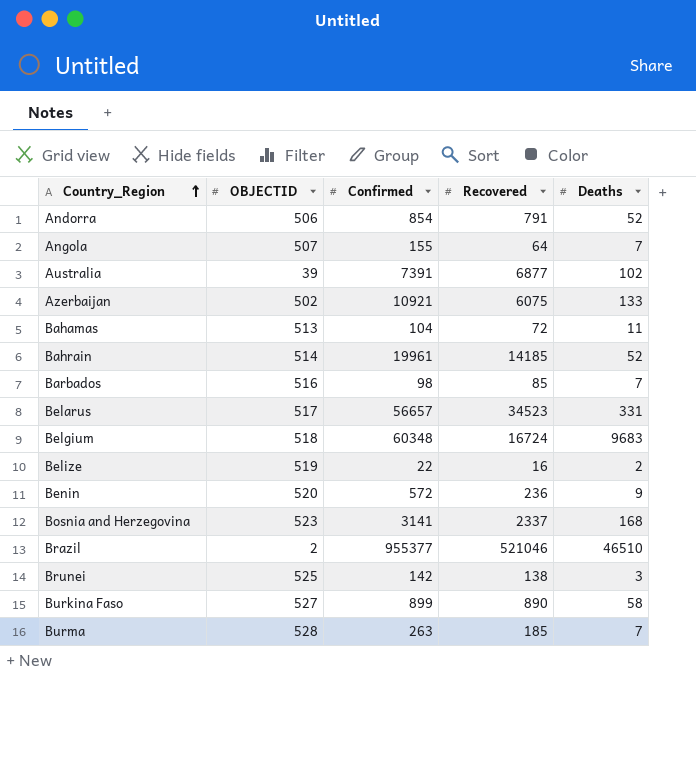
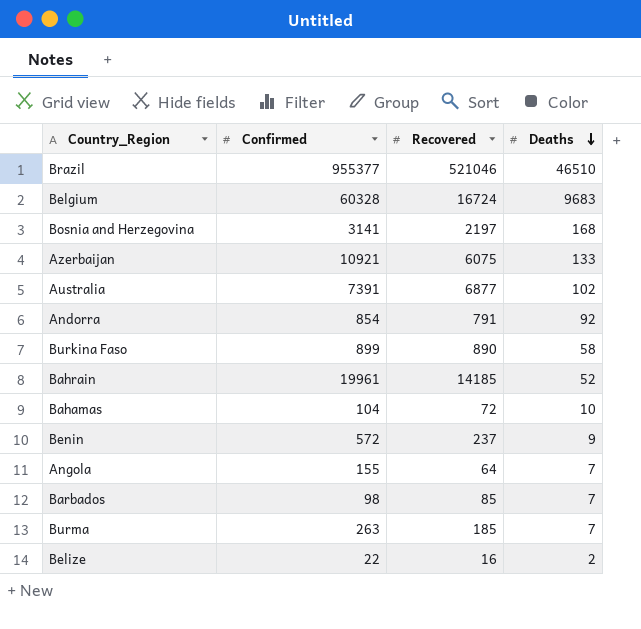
row order: Country_Region ascending -> Deaths descending
column OBJECTID | position: 2 -> none
row Belarus: 517 | 56657 | 34523 | 331 -> none
row Brunei: 525 | 142 | 138 | 3 -> none
Belgium | Confirmed: 60348 -> 60328
Bosnia and Herzegovina | Recovered: 2337 -> 2197
Andorra | Deaths: 52 -> 92
Bahamas | Deaths: 11 -> 10
Benin | Recovered: 236 -> 237

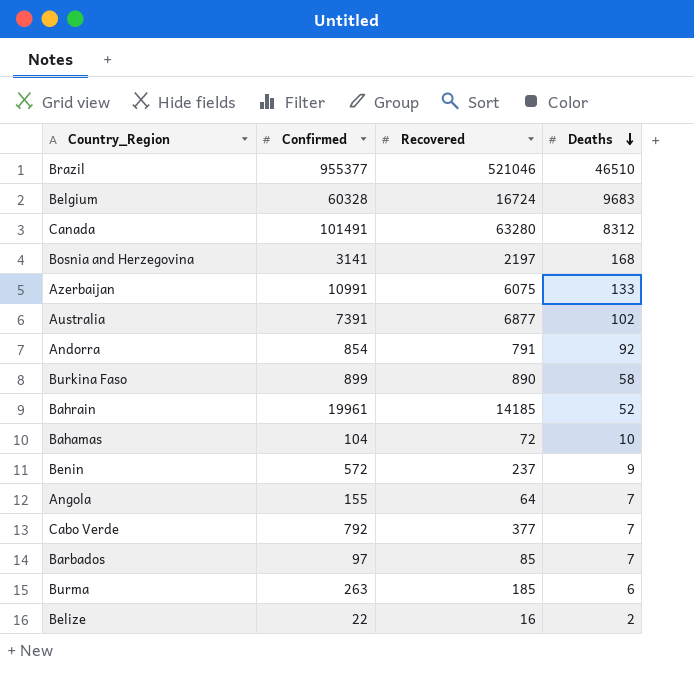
row Canada: none -> 101491 | 63280 | 8312
Azerbaijan | Confirmed: 10921 -> 10991
row Cabo Verde: none -> 792 | 377 | 7
Barbados | Confirmed: 98 -> 97
Burma | Deaths: 7 -> 6

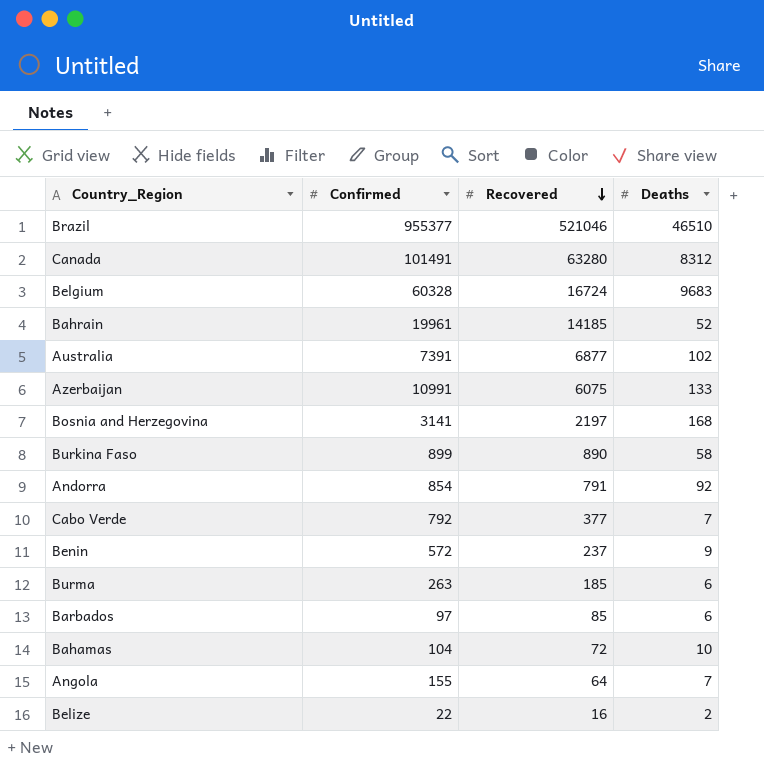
row order: Deaths descending -> Recovered descending
Barbados | Deaths: 7 -> 6

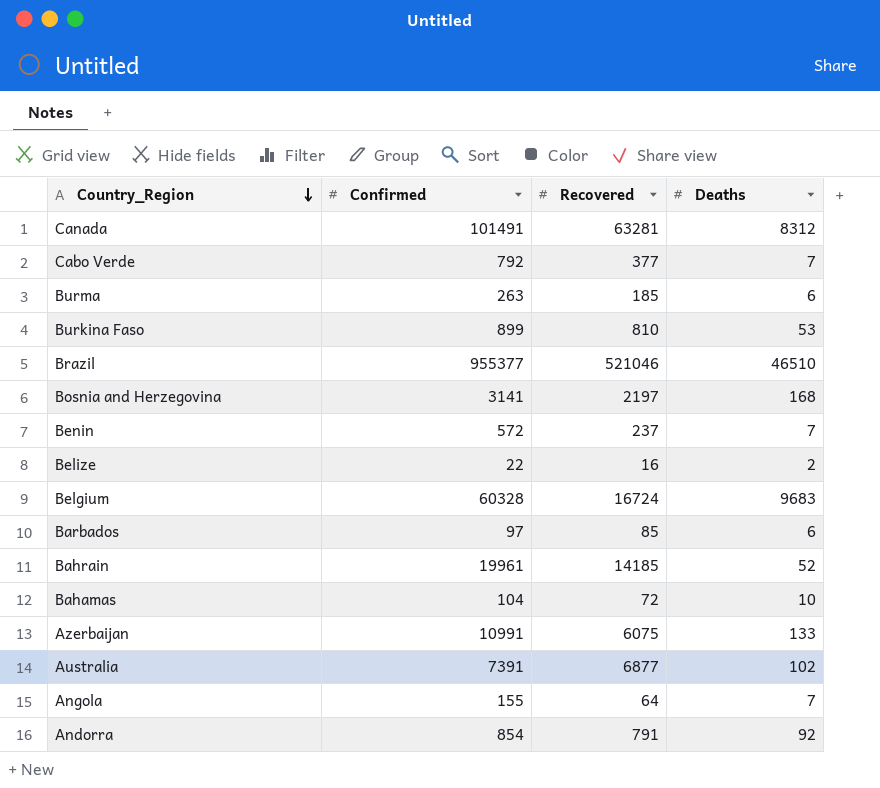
row order: Recovered descending -> Country_Region descending
Canada | Recovered: 63280 -> 63281
Burkina Faso | Recovered: 890 -> 810
Burkina Faso | Deaths: 58 -> 53
Benin | Deaths: 9 -> 7

